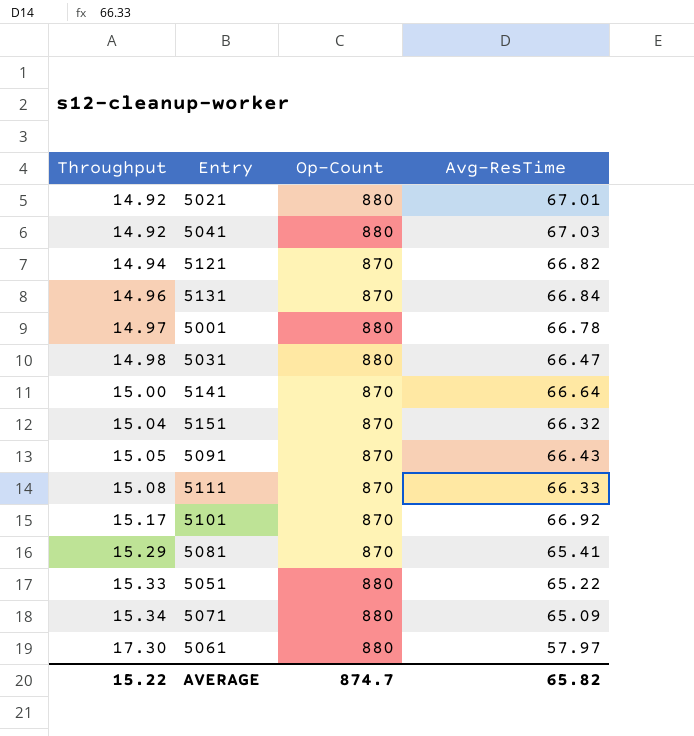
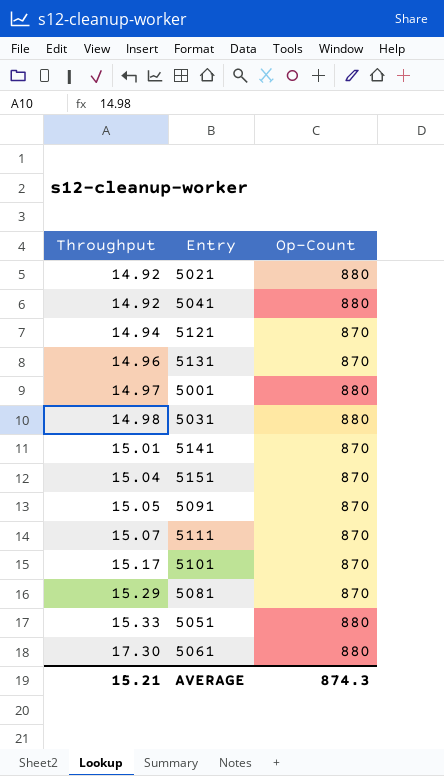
column Avg-ResTime | position: 4 -> none
row 5071: 15.34 | 880 | 65.09 -> none
5141 | Throughput: 15.00 -> 15.01
5111 | Throughput: 15.08 -> 15.07
AVERAGE | Throughput: 15.22 -> 15.21
AVERAGE | Op-Count: 874.7 -> 874.3

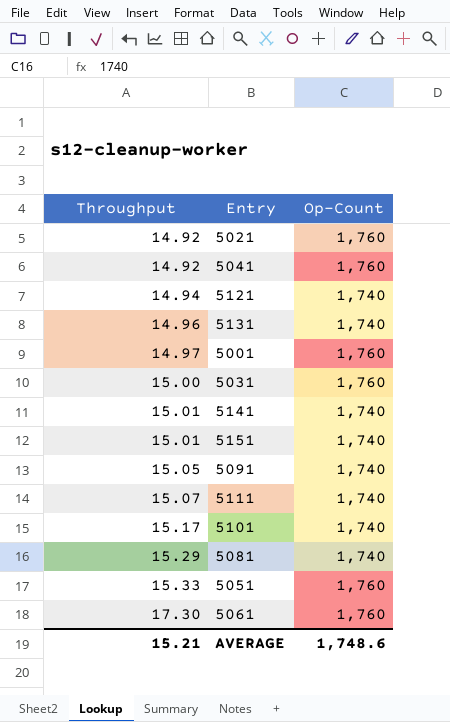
5021 | Op-Count: 880 -> 1,760
5041 | Op-Count: 880 -> 1,760
5121 | Op-Count: 870 -> 1,740
5131 | Op-Count: 870 -> 1,740
5001 | Op-Count: 880 -> 1,760
5031 | Throughput: 14.98 -> 15.00
5031 | Op-Count: 880 -> 1,760
5141 | Op-Count: 870 -> 1,740
5151 | Throughput: 15.04 -> 15.01
5151 | Op-Count: 870 -> 1,740
5091 | Op-Count: 870 -> 1,740
5111 | Op-Count: 870 -> 1,740
5101 | Op-Count: 870 -> 1,740
5081 | Op-Count: 870 -> 1,740
5051 | Op-Count: 880 -> 1,760
5061 | Op-Count: 880 -> 1,760
AVERAGE | Op-Count: 874.3 -> 1,748.6

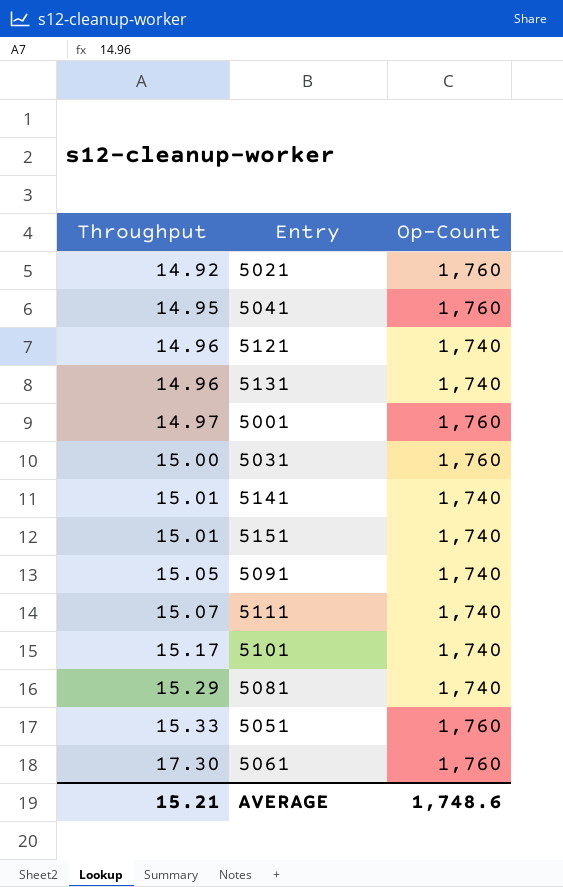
5041 | Throughput: 14.92 -> 14.95
5121 | Throughput: 14.94 -> 14.96

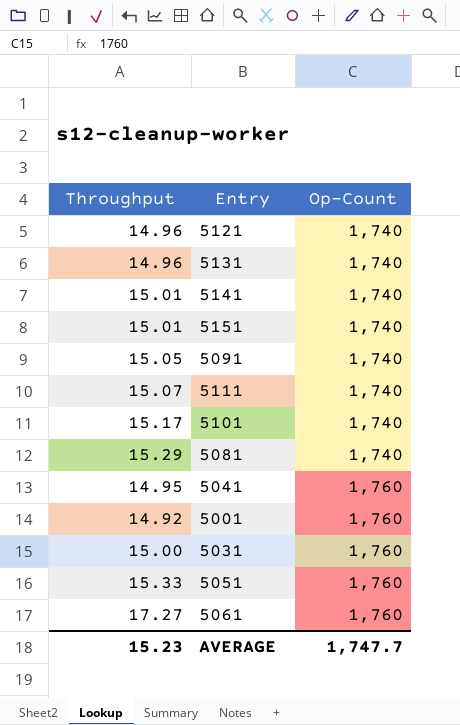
row order: Throughput ascending -> Op-Count ascending
row 5021: 14.92 | 1,760 -> none
5001 | Throughput: 14.97 -> 14.92
5061 | Throughput: 17.30 -> 17.27
AVERAGE | Throughput: 15.21 -> 15.23
AVERAGE | Op-Count: 1,748.6 -> 1,747.7

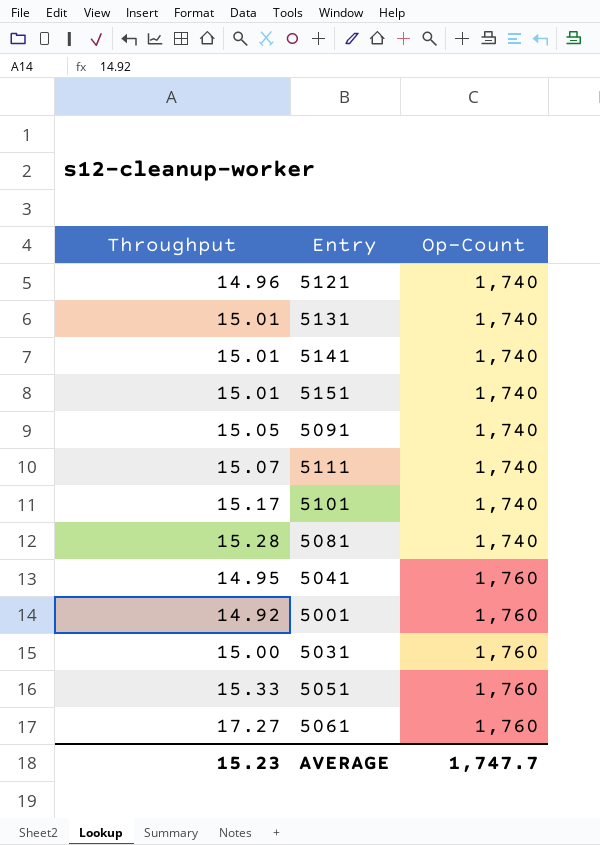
5131 | Throughput: 14.96 -> 15.01
5081 | Throughput: 15.29 -> 15.28

